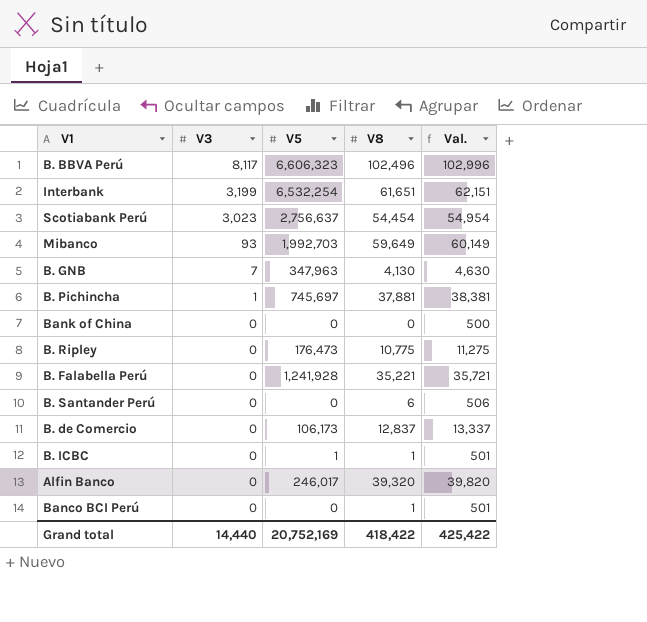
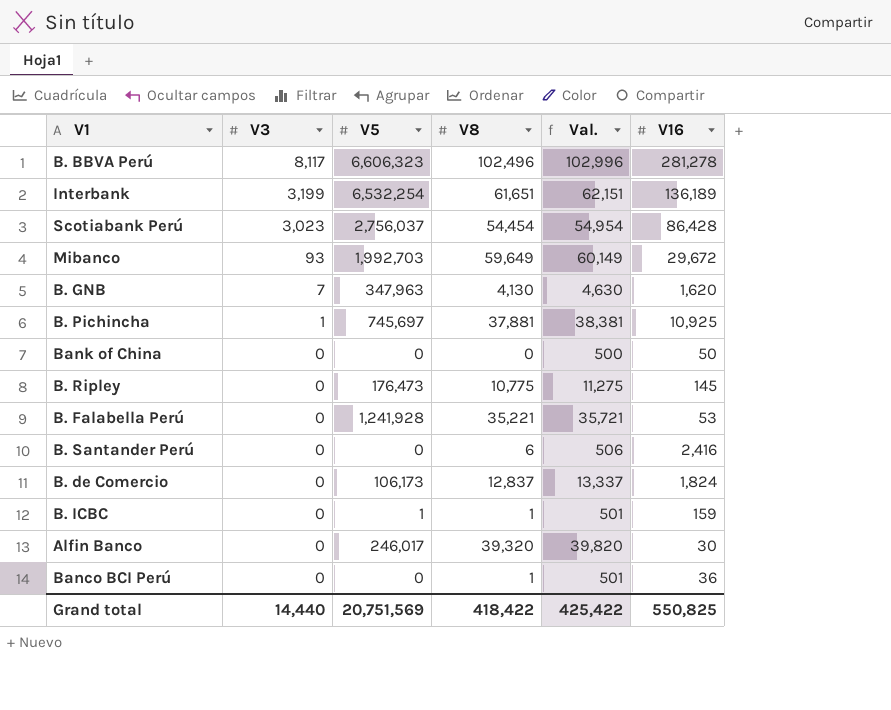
column V16 | position: none -> 6
Scotiabank Perú | V5: 2,756,637 -> 2,756,037
Grand total | V5: 20,752,169 -> 20,751,569

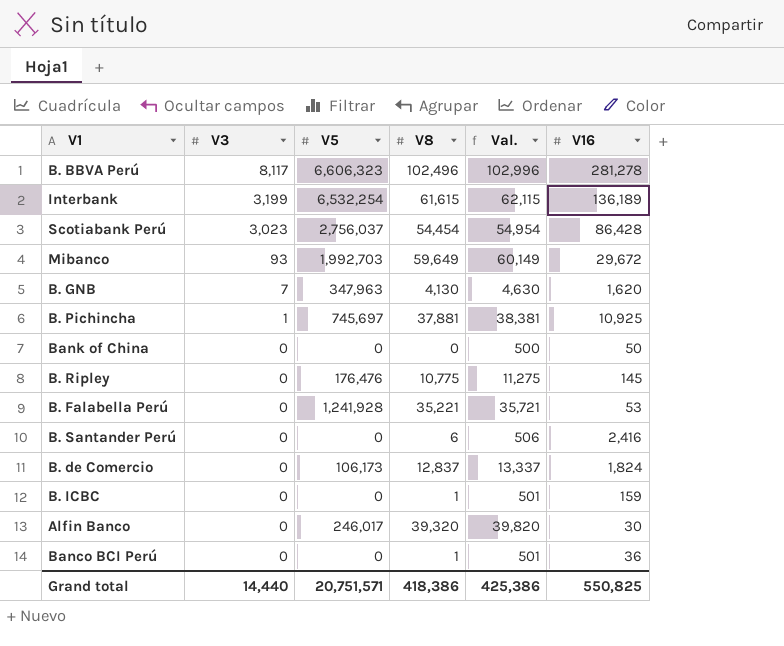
Interbank | V8: 61,651 -> 61,615
Interbank | Val.: 62,151 -> 62,115
B. Ripley | V5: 176,473 -> 176,476
B. ICBC | V5: 1 -> 0
Grand total | V5: 20,751,569 -> 20,751,571
Grand total | V8: 418,422 -> 418,386
Grand total | Val.: 425,422 -> 425,386

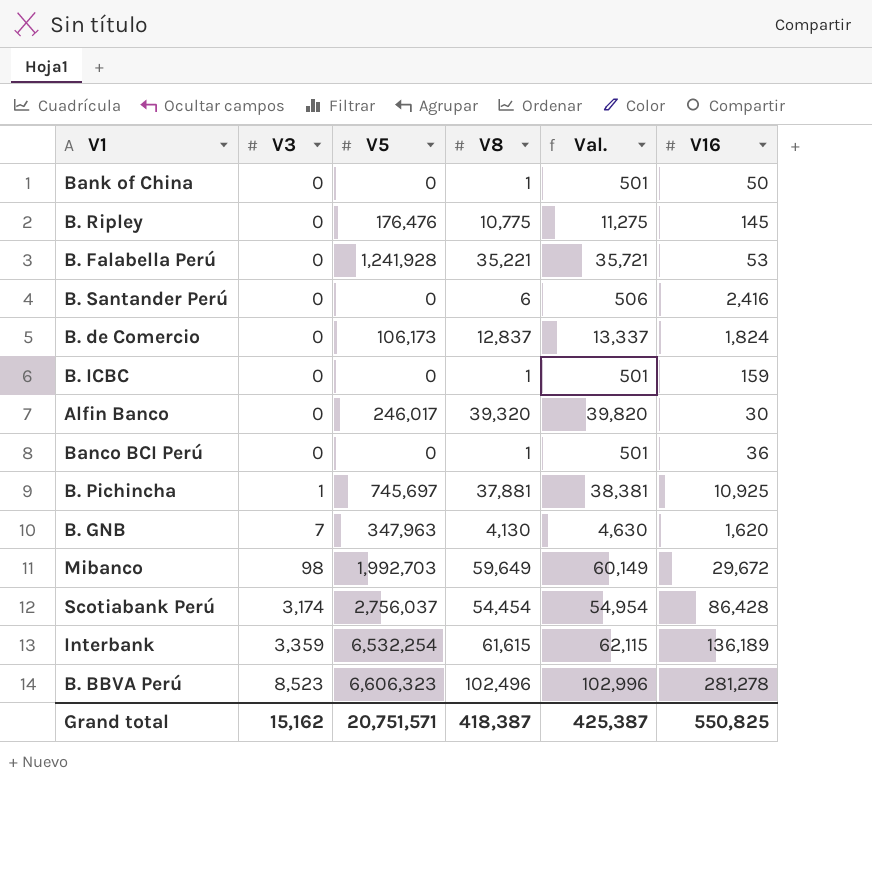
row order: V3 descending -> V3 ascending
Bank of China | V8: 0 -> 1
Bank of China | Val.: 500 -> 501
Mibanco | V3: 93 -> 98
Scotiabank Perú | V3: 3,023 -> 3,174
Interbank | V3: 3,199 -> 3,359
B. BBVA Perú | V3: 8,117 -> 8,523
Grand total | V3: 14,440 -> 15,162
Grand total | V8: 418,386 -> 418,387
Grand total | Val.: 425,386 -> 425,387

